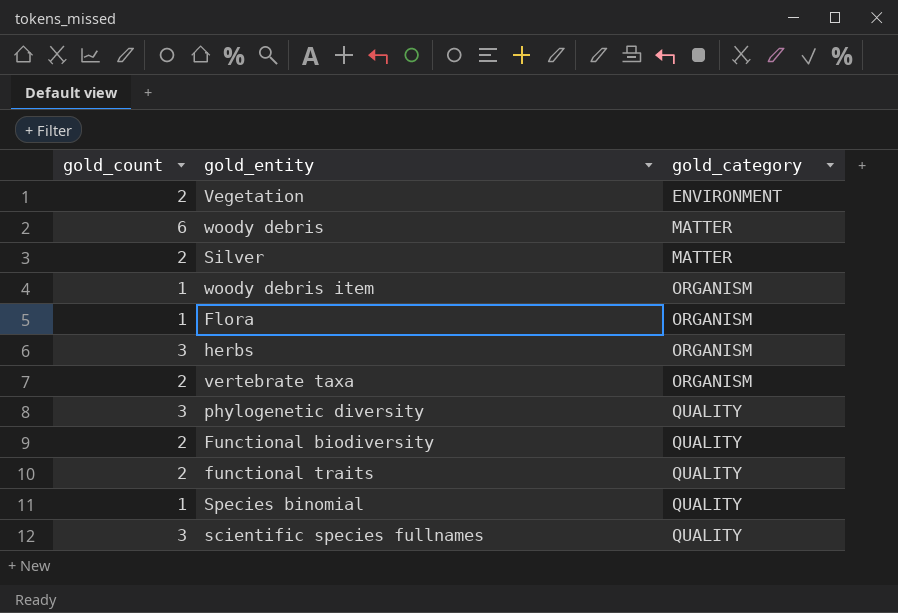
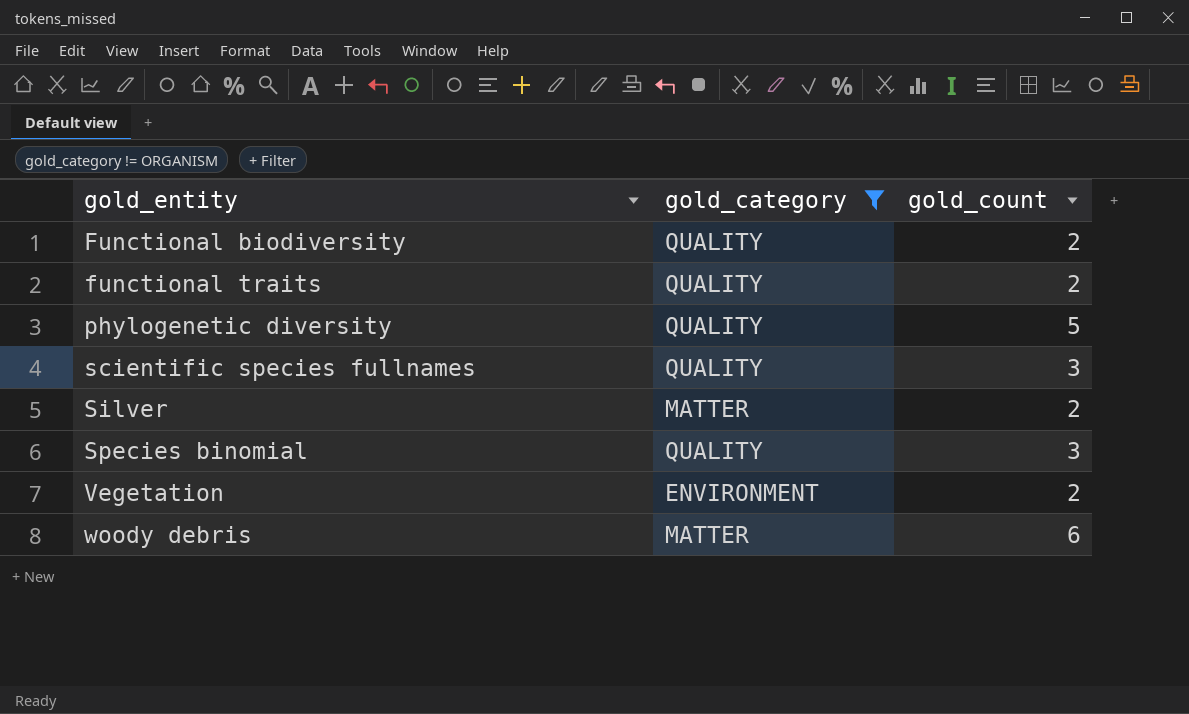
filter: none -> gold_category != ORGANISM
row order: gold_category ascending -> gold_entity ascending
column gold_count | position: 1 -> 3
phylogenetic diversity | gold_count: 3 -> 5
Species binomial | gold_count: 1 -> 3

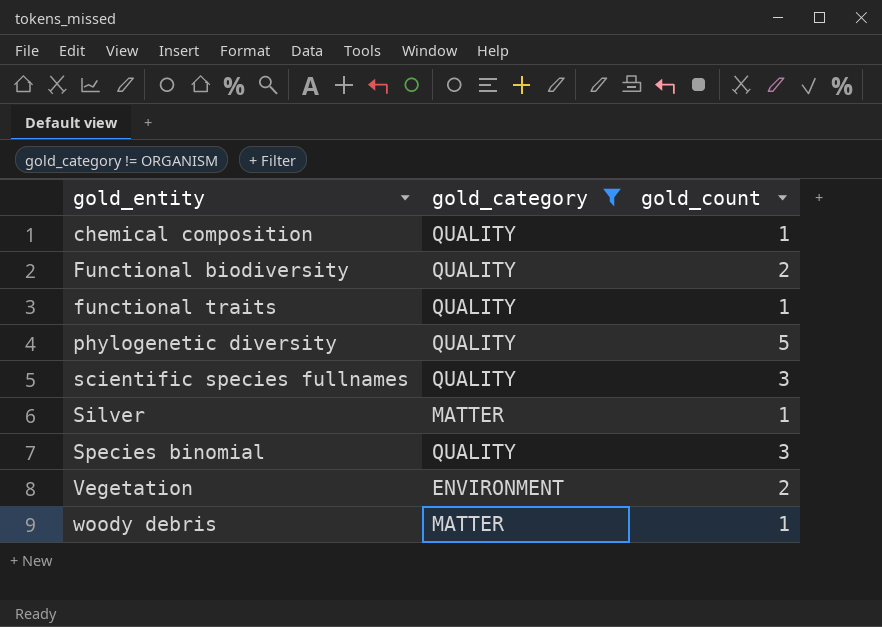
row chemical composition: none -> QUALITY | 1
functional traits | gold_count: 2 -> 1
Silver | gold_count: 2 -> 1
woody debris | gold_count: 6 -> 1

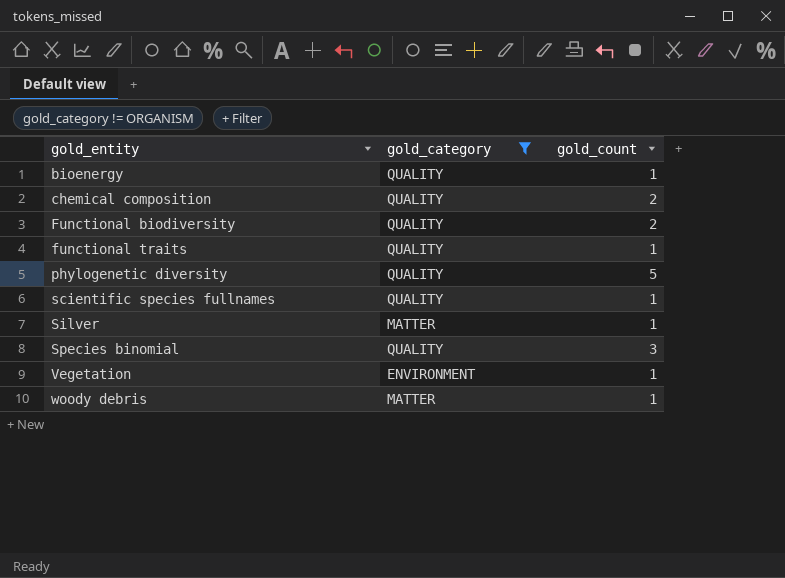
row bioenergy: none -> QUALITY | 1
chemical composition | gold_count: 1 -> 2
scientific species fullnames | gold_count: 3 -> 1
Vegetation | gold_count: 2 -> 1

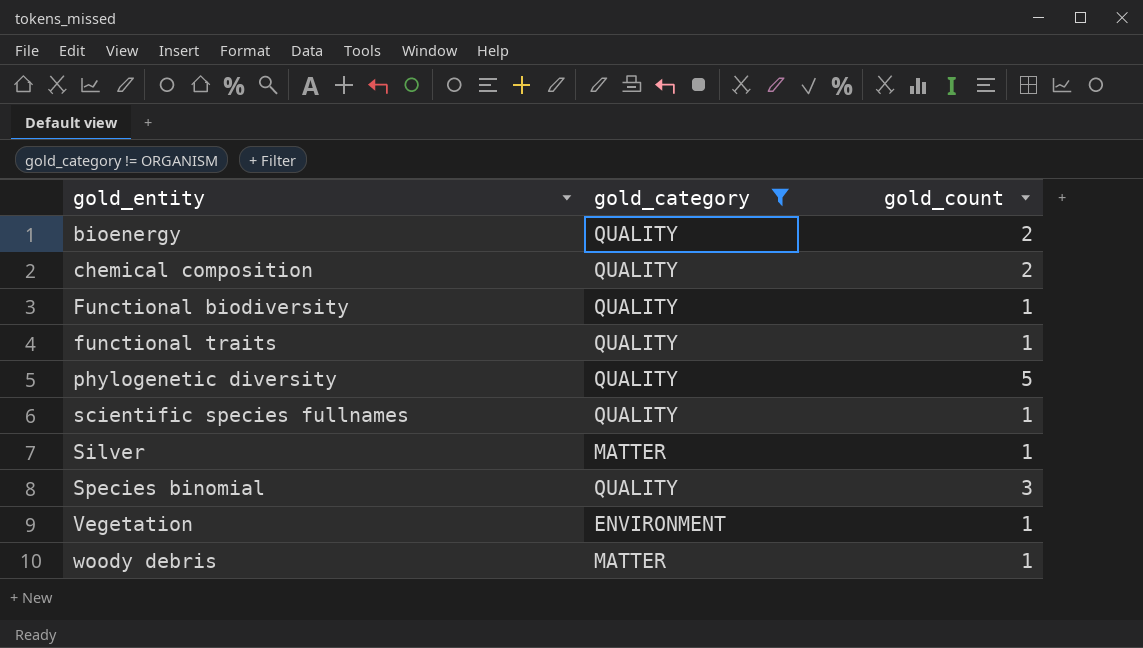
bioenergy | gold_count: 1 -> 2
Functional biodiversity | gold_count: 2 -> 1

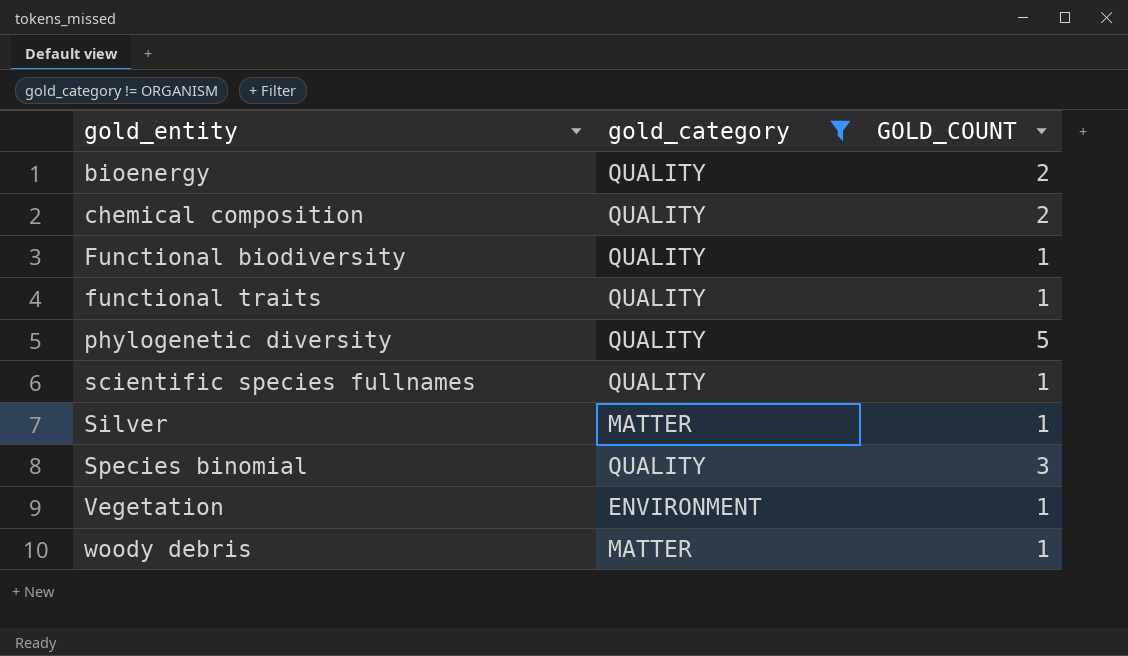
column name: gold_count -> GOLD_COUNT

